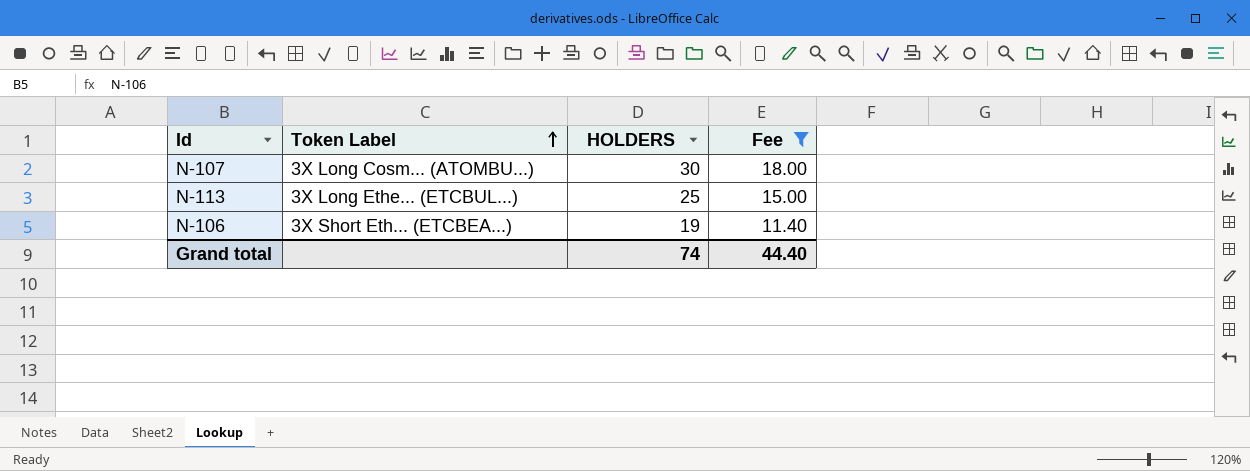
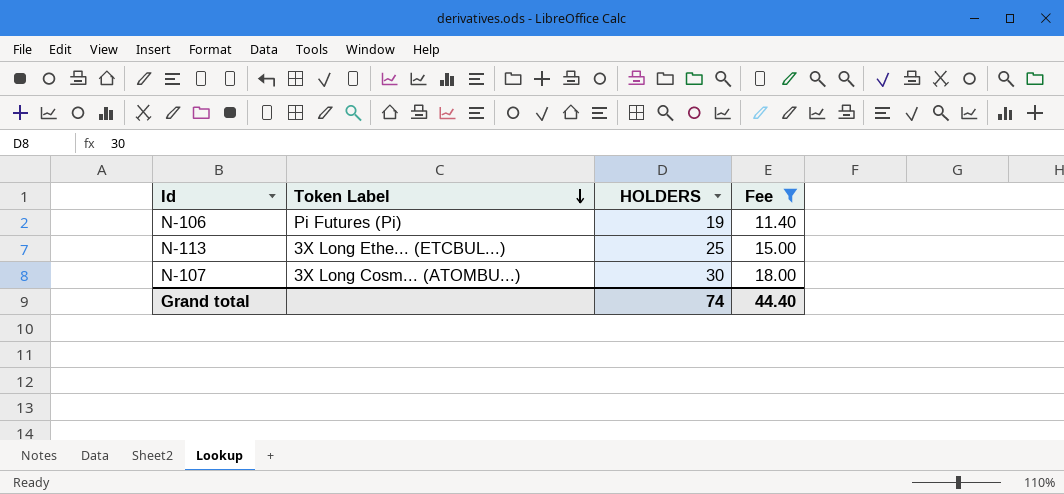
row order: Token Label ascending -> Token Label descending
N-106 | Token Label: 3X Short Eth... (ETCBEA...) -> Pi Futures (Pi)

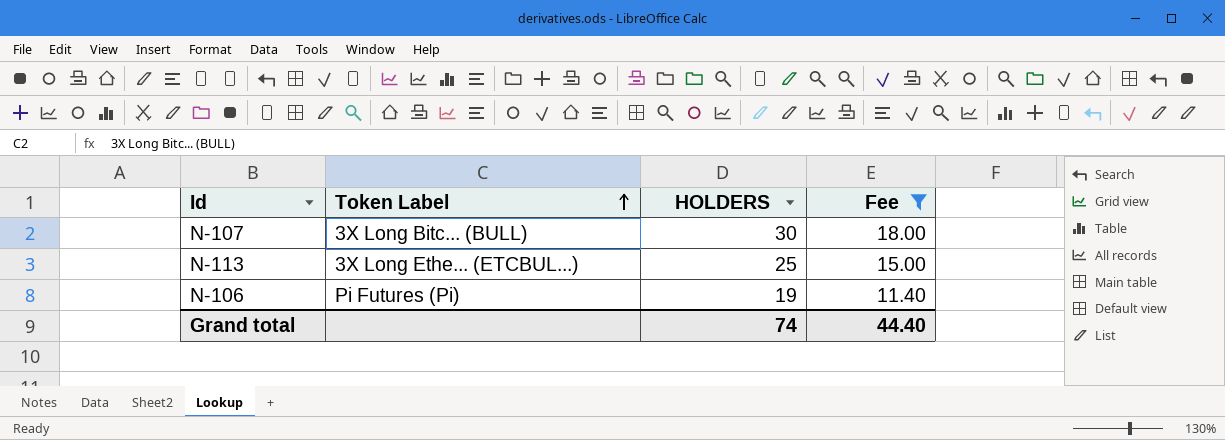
row order: Token Label descending -> Token Label ascending
N-107 | Token Label: 3X Long Cosm... (ATOMBU...) -> 3X Long Bitc... (BULL)

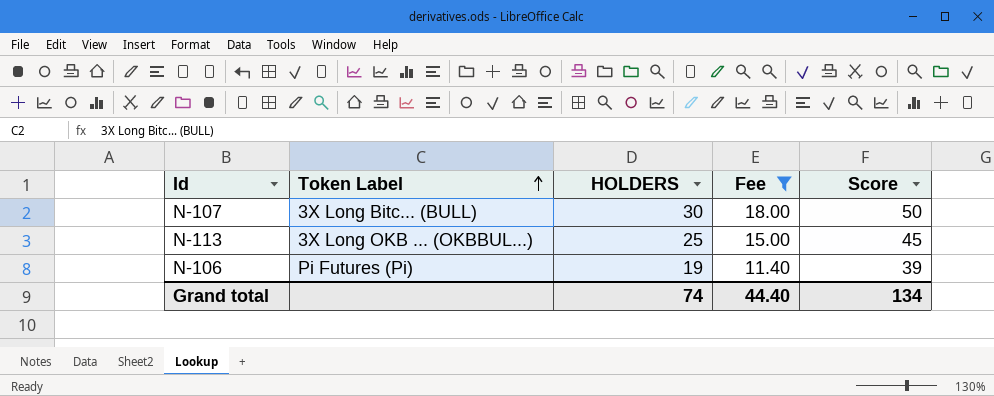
column Score | formula: none -> [HOLDERS] + 20
N-113 | Token Label: 3X Long Ethe... (ETCBUL...) -> 3X Long OKB ... (OKBBUL...)

